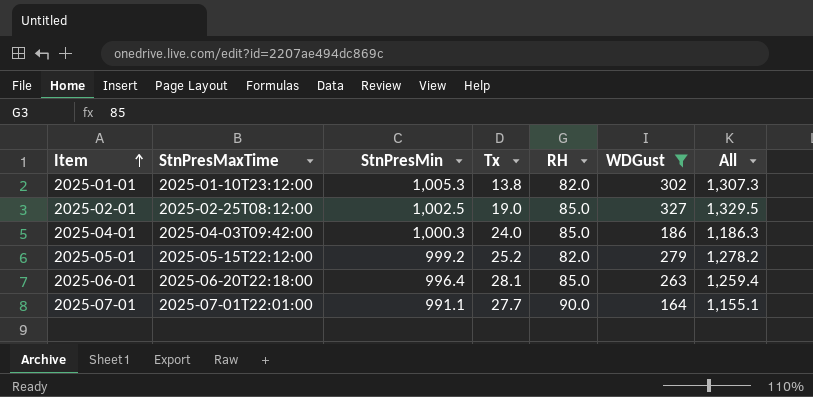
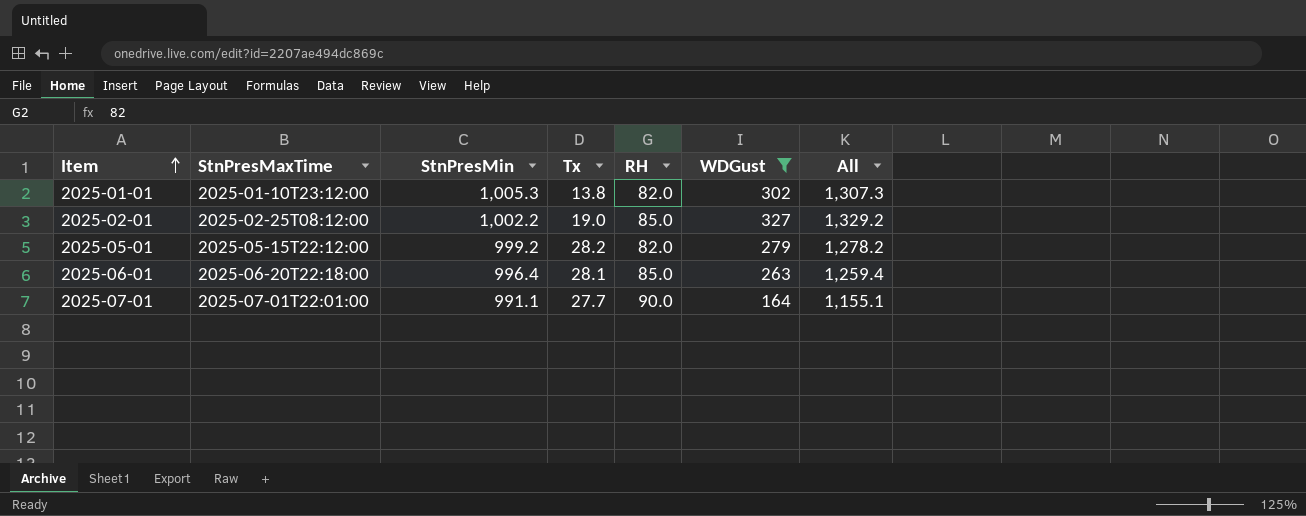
row 2025-04-01: 2025-04-03T09:42:00 | 1,000.3 | 24.0 | 85.0 | 186 | 1,186.3 -> none
2025-02-01 | StnPresMin: 1,002.5 -> 1,002.2
2025-02-01 | All: 1,329.5 -> 1,329.2
2025-05-01 | Tx: 25.2 -> 28.2

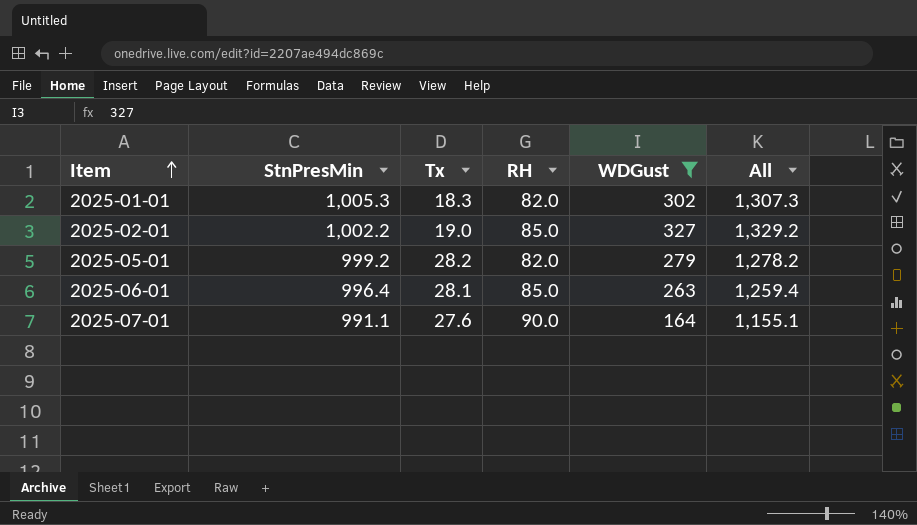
column StnPresMaxTime | position: 2 -> none
2025-01-01 | Tx: 13.8 -> 18.3
2025-07-01 | Tx: 27.7 -> 27.6

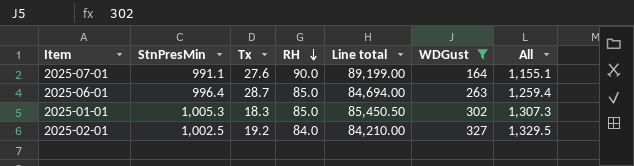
row order: Item ascending -> RH descending
column Line total | formula: none -> [StnPresMin] * [RH]
row 2025-05-01: 999.2 | 28.2 | 82.0 | 279 | 1,278.2 -> none
2025-06-01 | Tx: 28.1 -> 28.7
2025-01-01 | RH: 82.0 -> 85.0
2025-02-01 | StnPresMin: 1,002.2 -> 1,002.5
2025-02-01 | Tx: 19.0 -> 19.2
2025-02-01 | RH: 85.0 -> 84.0
2025-02-01 | All: 1,329.2 -> 1,329.5

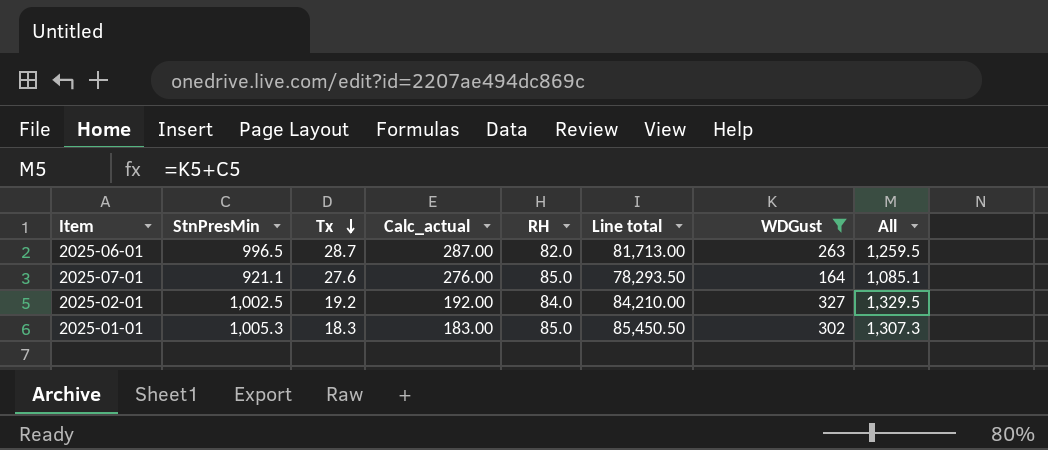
row order: RH descending -> Tx descending
column Calc_actual | formula: none -> [Tx] * 10
2025-06-01 | StnPresMin: 996.4 -> 996.5
2025-06-01 | RH: 85.0 -> 82.0
2025-06-01 | Line total: 84,694.00 -> 81,713.00
2025-06-01 | All: 1,259.4 -> 1,259.5
2025-07-01 | StnPresMin: 991.1 -> 921.1
2025-07-01 | RH: 90.0 -> 85.0
2025-07-01 | Line total: 89,199.00 -> 78,293.50
2025-07-01 | All: 1,155.1 -> 1,085.1

